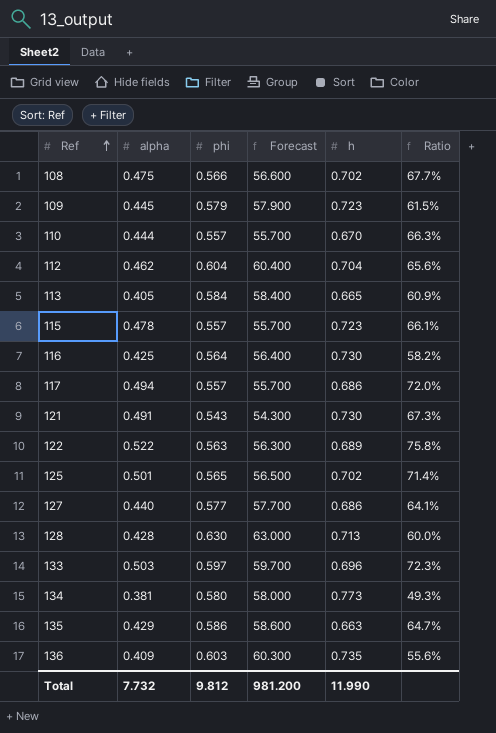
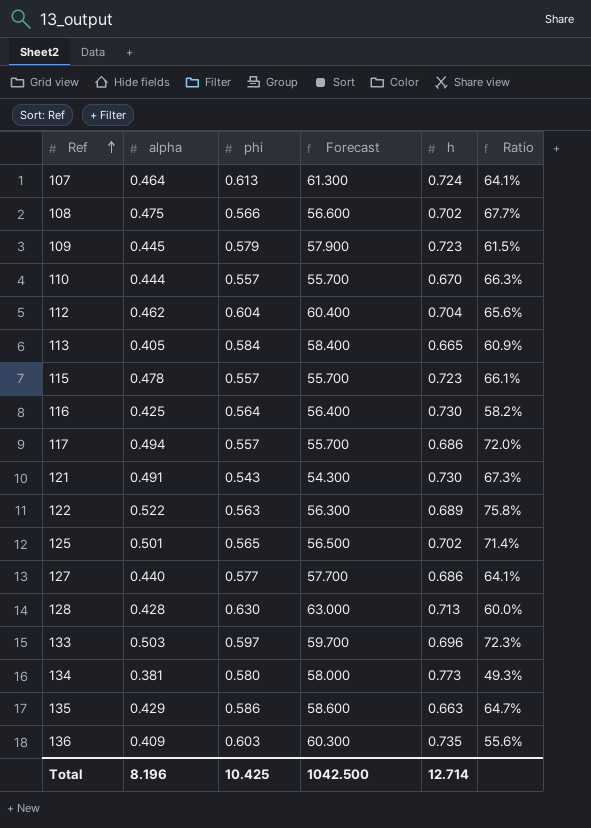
row 107: none -> 0.464 | 0.613 | 61.300 | 0.724 | 64.1%
Total | alpha: 7.732 -> 8.196
Total | phi: 9.812 -> 10.425
Total | Forecast: 981.200 -> 1042.500
Total | h: 11.990 -> 12.714

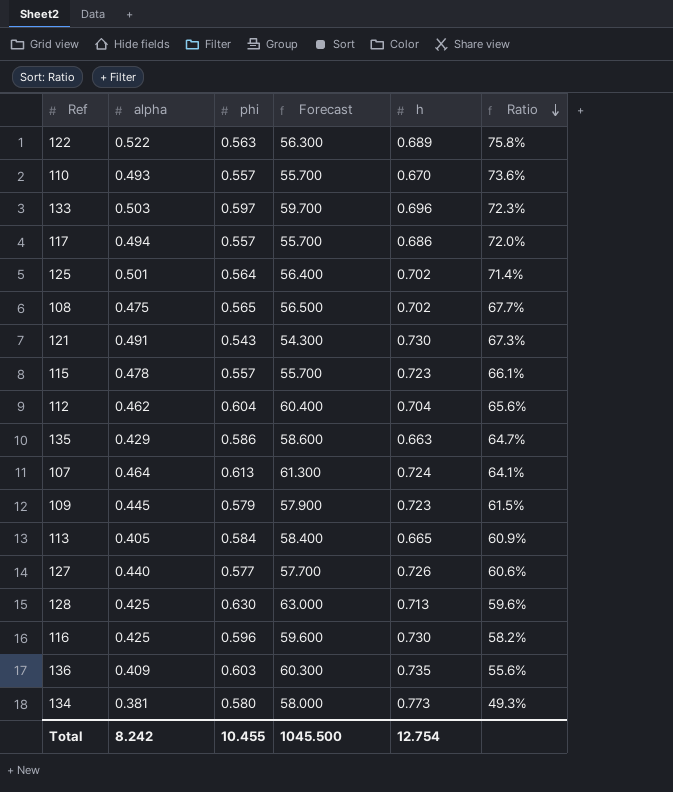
row order: Ref ascending -> Ratio descending
110 | alpha: 0.444 -> 0.493
110 | Ratio: 66.3% -> 73.6%
125 | phi: 0.565 -> 0.564
125 | Forecast: 56.500 -> 56.400
108 | phi: 0.566 -> 0.565
108 | Forecast: 56.600 -> 56.500
127 | h: 0.686 -> 0.726
127 | Ratio: 64.1% -> 60.6%
128 | alpha: 0.428 -> 0.425
128 | Ratio: 60.0% -> 59.6%
116 | phi: 0.564 -> 0.596
116 | Forecast: 56.400 -> 59.600
Total | alpha: 8.196 -> 8.242
Total | phi: 10.425 -> 10.455
Total | Forecast: 1042.500 -> 1045.500
Total | h: 12.714 -> 12.754

